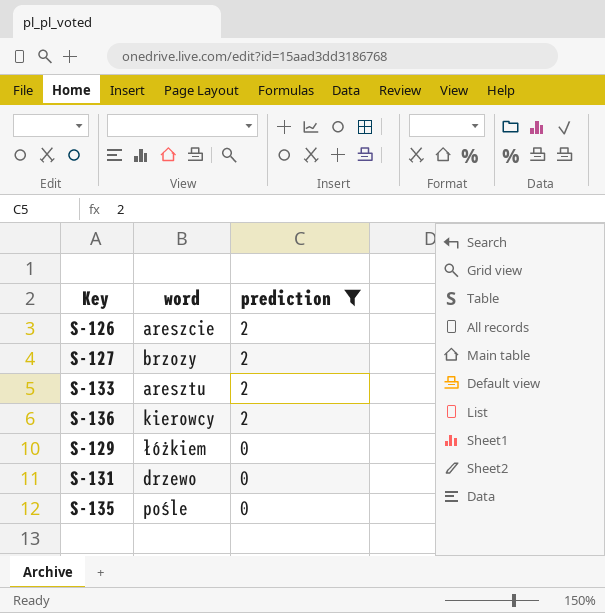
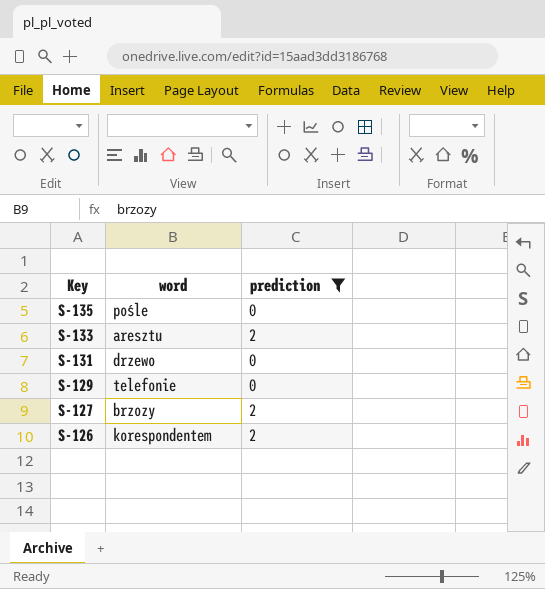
row order: prediction descending -> Key descending
row S-136: kierowcy | 2 -> none
S-129 | word: łóżkiem -> telefonie
S-126 | word: areszcie -> korespondentem

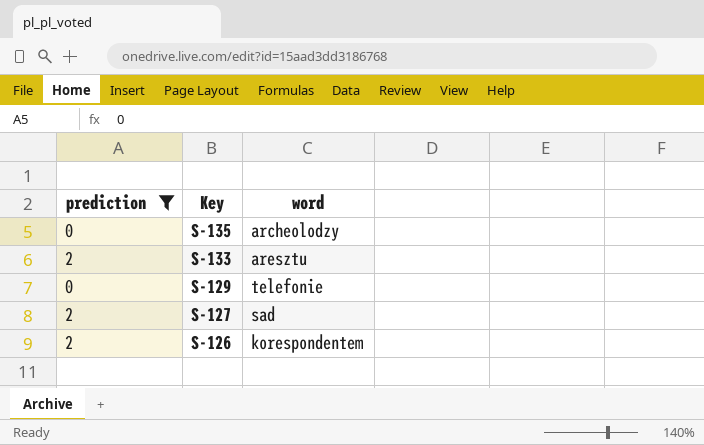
column prediction | position: 3 -> 1
row S-131: drzewo | 0 -> none
S-135 | word: pośle -> archeolodzy
S-127 | word: brzozy -> sad

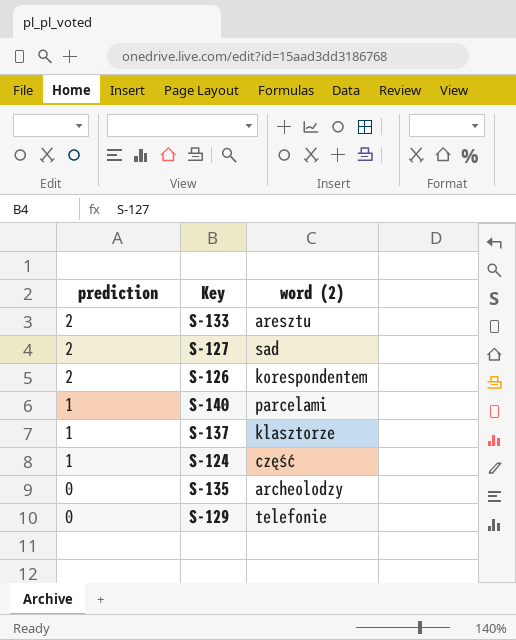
filter: prediction != 1 -> none
row order: Key descending -> prediction descending
column name: word -> word (2)

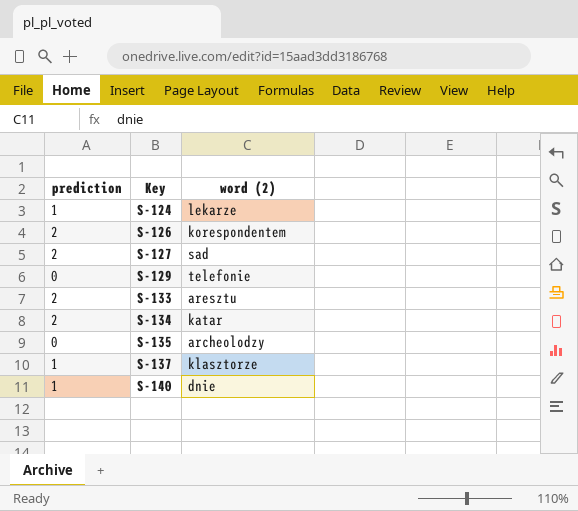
row order: prediction descending -> Key ascending
S-124 | word (2): część -> lekarze
row S-134: none -> 2 | katar
S-140 | word (2): parcelami -> dnie

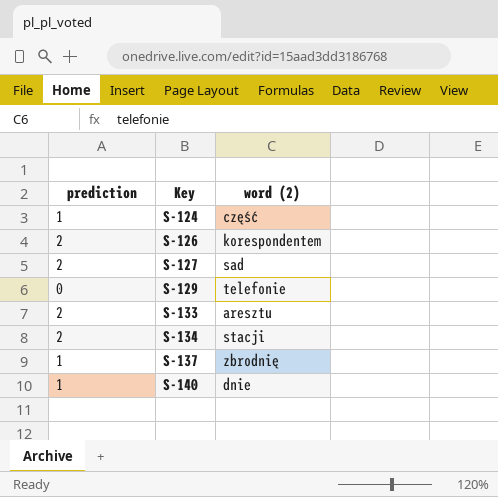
row S-135: 0 | archeolodzy -> none
S-124 | word (2): lekarze -> część
S-134 | word (2): katar -> stacji
S-137 | word (2): klasztorze -> zbrodnię

